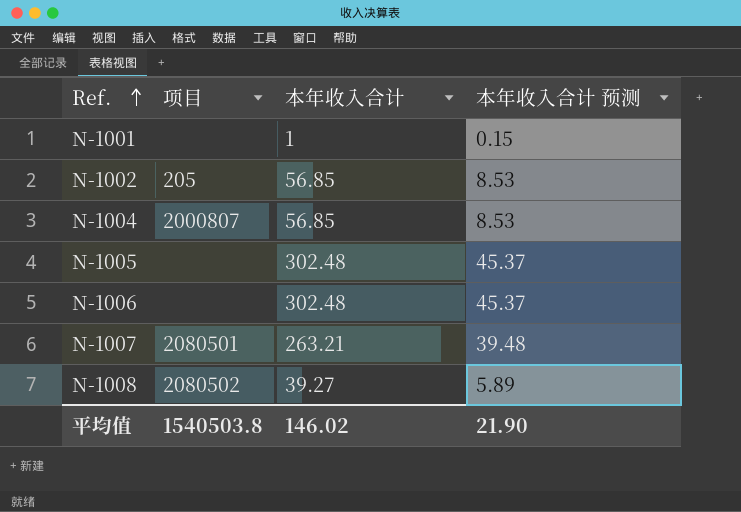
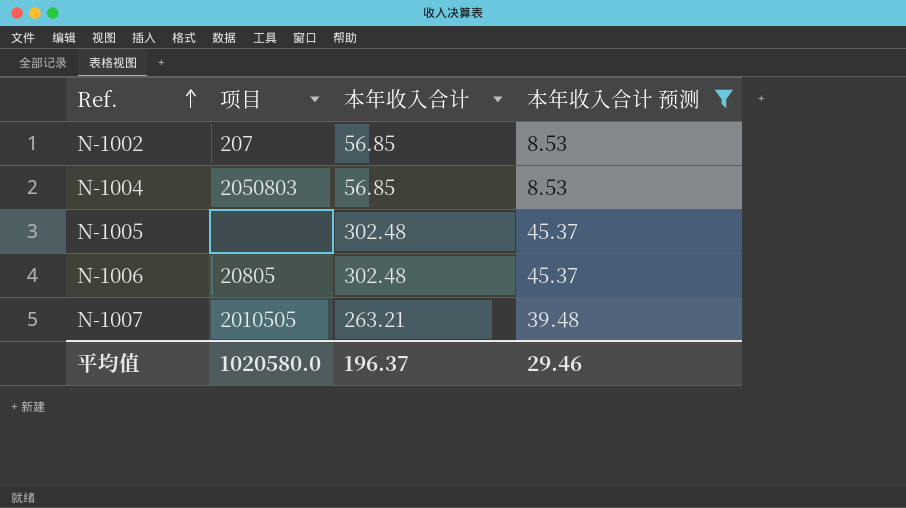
filter: none -> 本年收入合计 预测 >= 8.53
N-1002 | 项目: 205 -> 207
N-1004 | 项目: 2000807 -> 2050803
N-1006 | 项目: none -> 20805
N-1007 | 项目: 2080501 -> 2010505
平均值 | 项目: 1540503.8 -> 1020580.0
平均值 | 本年收入合计: 146.02 -> 196.37
平均值 | 本年收入合计 预测: 21.90 -> 29.46

